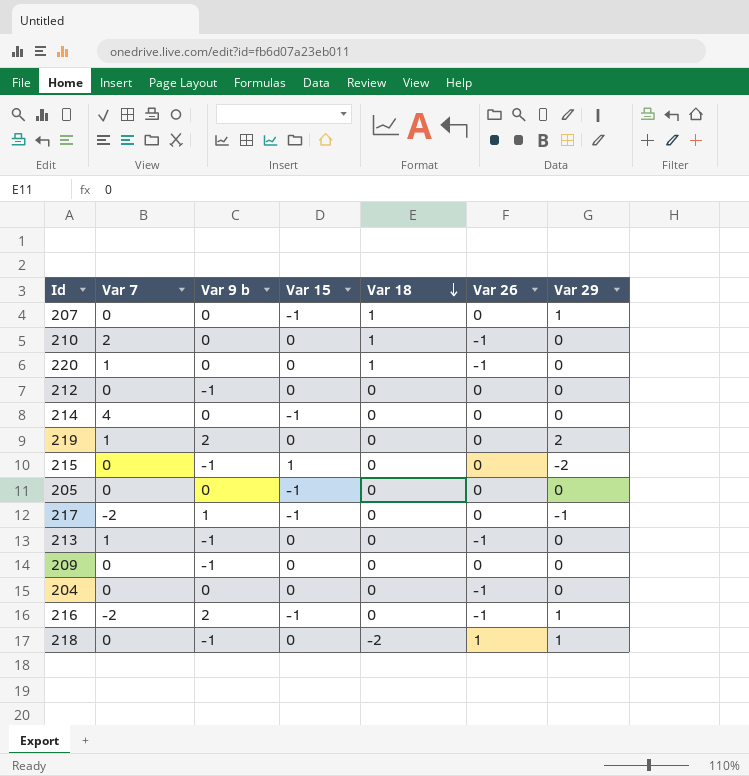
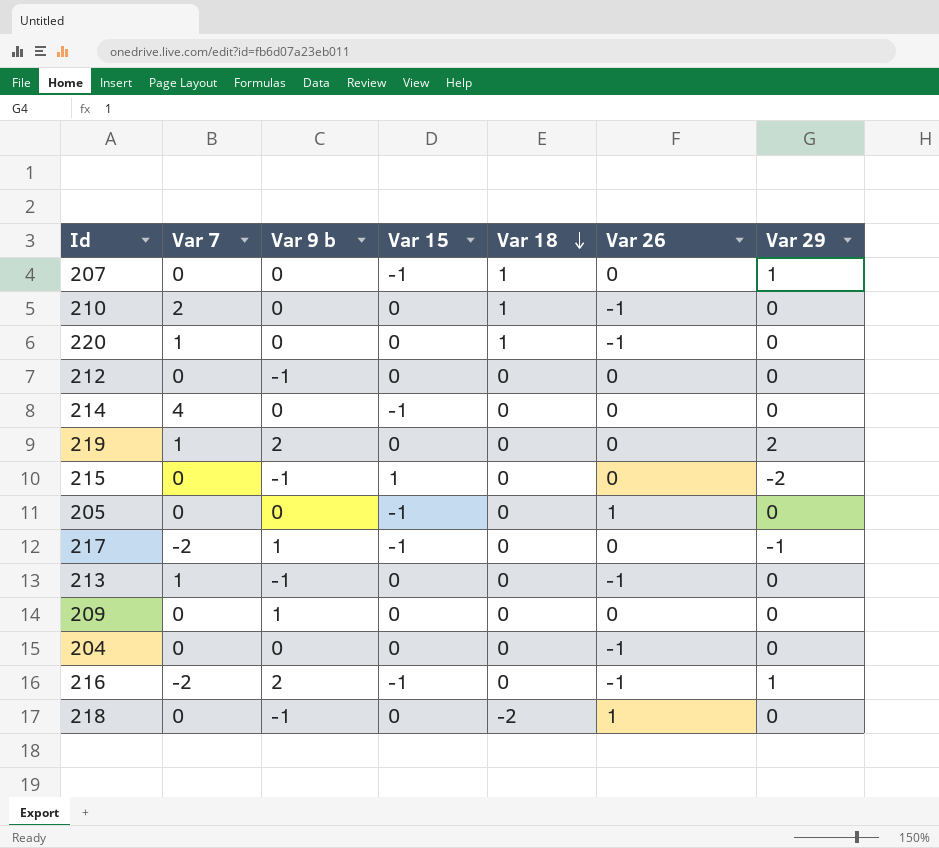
205 | Var 26: 0 -> 1
209 | Var 9 b: -1 -> 1
218 | Var 29: 1 -> 0

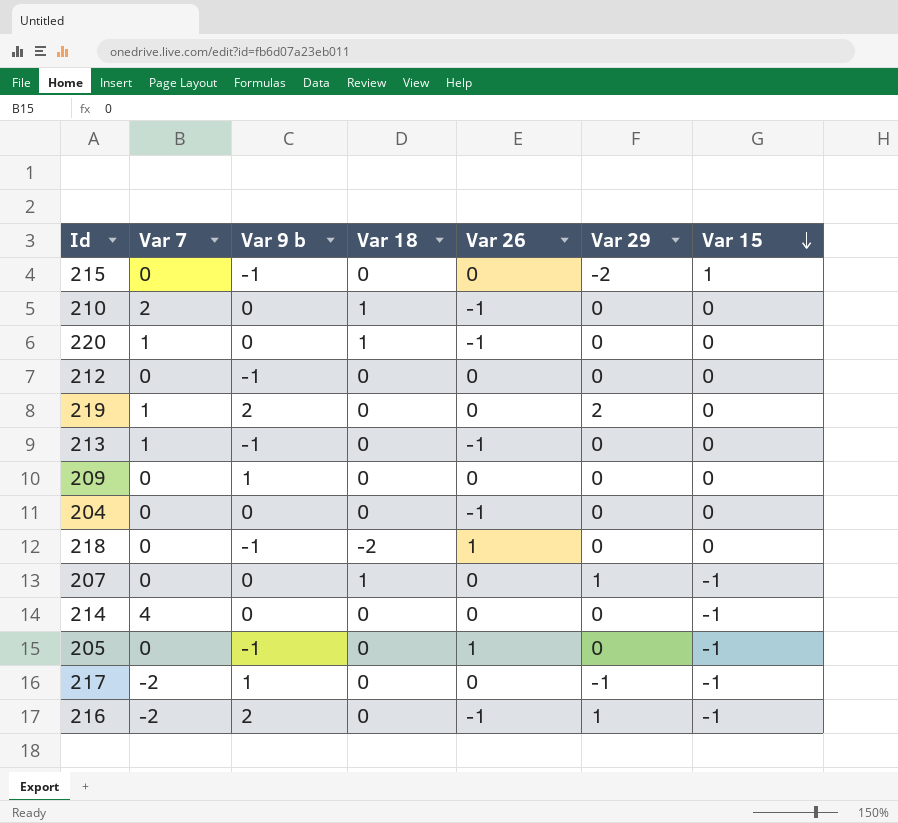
row order: Var 18 descending -> Var 15 descending
column Var 15 | position: 4 -> 7
205 | Var 9 b: 0 -> -1

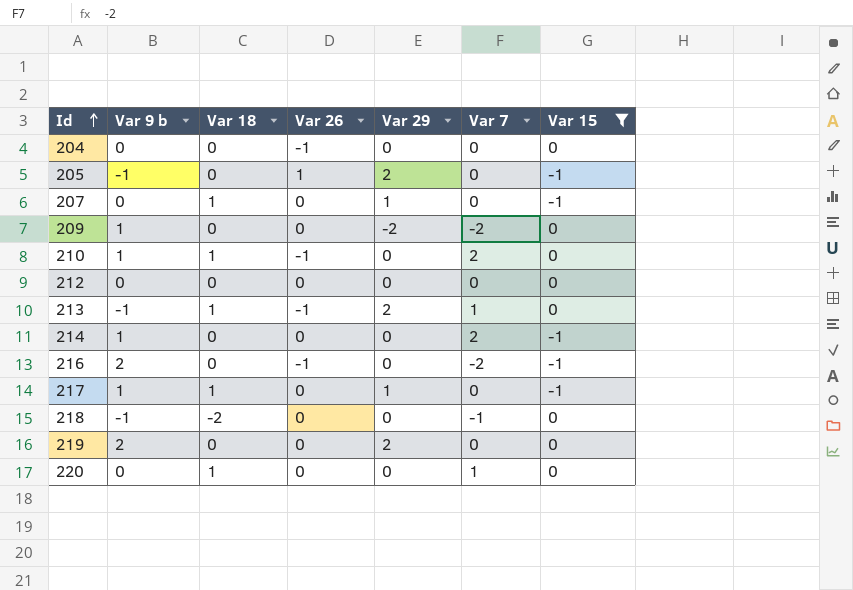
filter: none -> Var 15 != 1
row order: Var 15 descending -> Id ascending
column Var 7 | position: 2 -> 6
205 | Var 29: 0 -> 2
209 | Var 29: 0 -> -2
209 | Var 7: 0 -> -2
210 | Var 9 b: 0 -> 1
212 | Var 9 b: -1 -> 0
213 | Var 18: 0 -> 1
213 | Var 29: 0 -> 2
214 | Var 9 b: 0 -> 1
214 | Var 7: 4 -> 2
216 | Var 29: 1 -> 0
217 | Var 18: 0 -> 1
217 | Var 29: -1 -> 1
217 | Var 7: -2 -> 0
218 | Var 26: 1 -> 0
218 | Var 7: 0 -> -1
219 | Var 7: 1 -> 0
220 | Var 26: -1 -> 0

